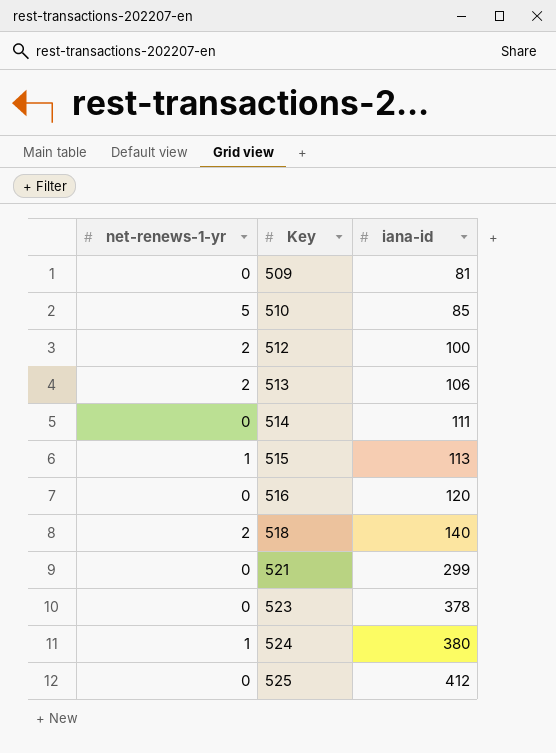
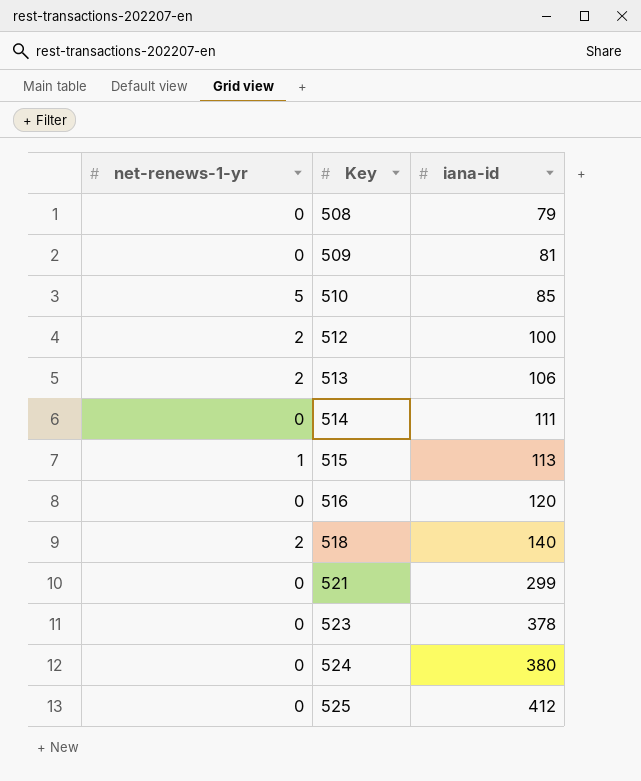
row 508: none -> 0 | 79
524 | net-renews-1-yr: 1 -> 0

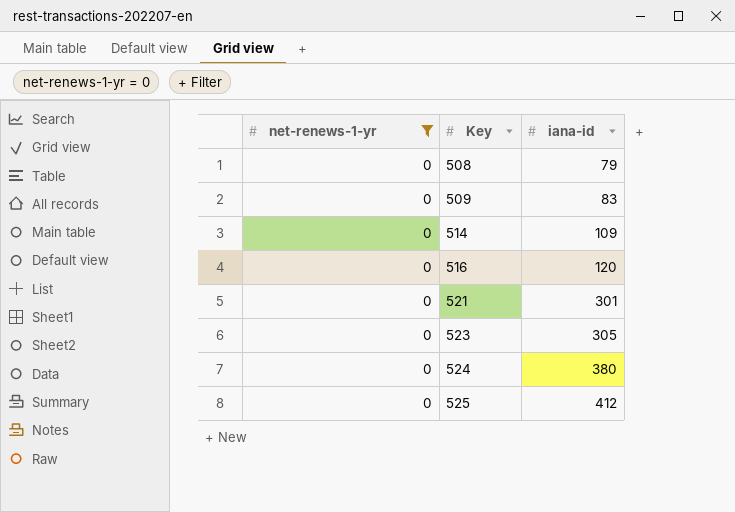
filter: none -> net-renews-1-yr = 0
509 | iana-id: 81 -> 83
514 | iana-id: 111 -> 109
521 | iana-id: 299 -> 301
523 | iana-id: 378 -> 305

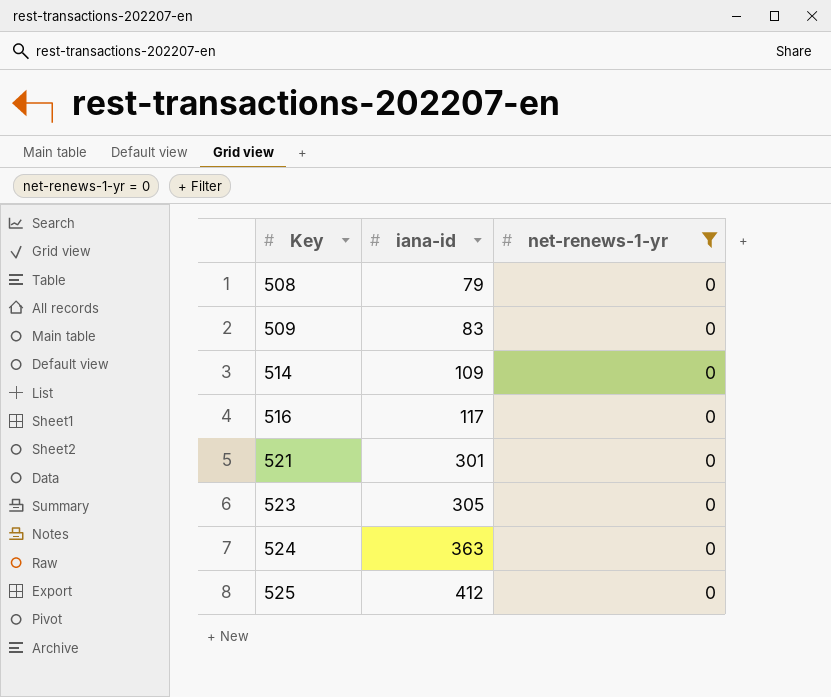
column net-renews-1-yr | position: 1 -> 3
516 | iana-id: 120 -> 117
524 | iana-id: 380 -> 363

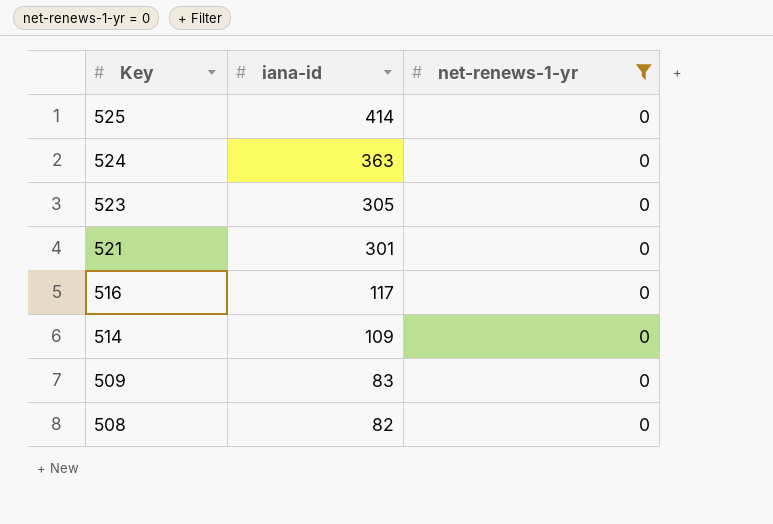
row order: Key ascending -> Key descending
525 | iana-id: 412 -> 414
508 | iana-id: 79 -> 82

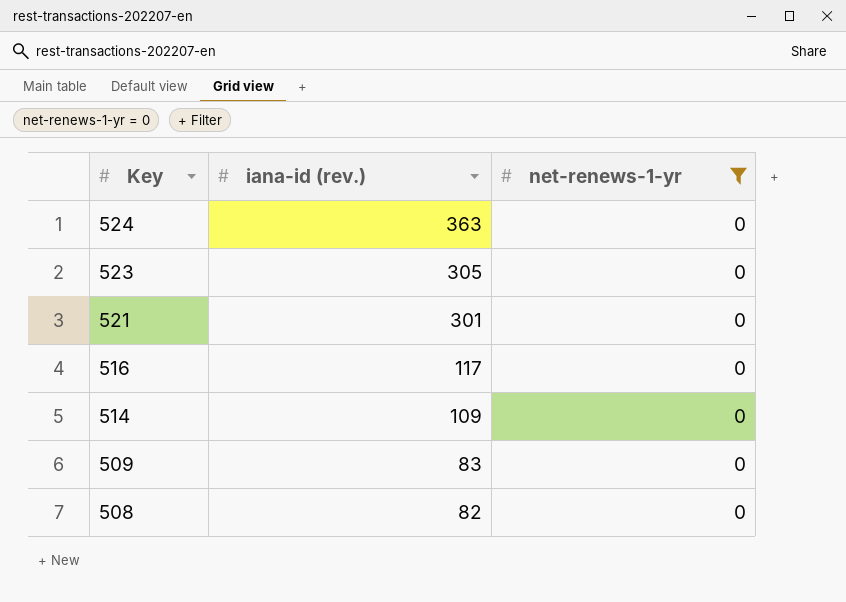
column name: iana-id -> iana-id (rev.)
row 525: 414 | 0 -> none

